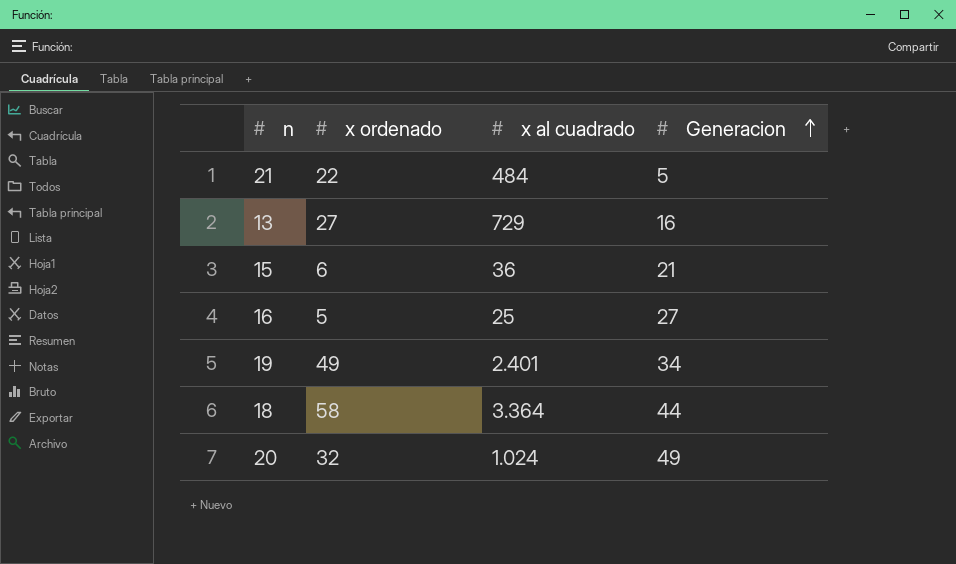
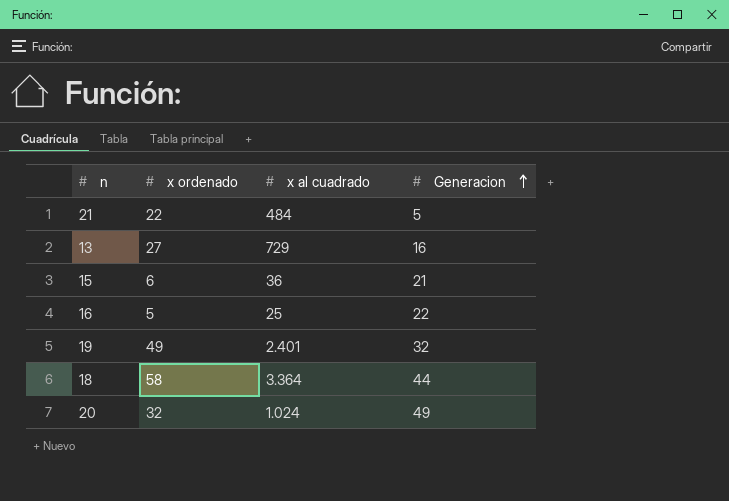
16 | Generacion: 27 -> 22
19 | Generacion: 34 -> 32

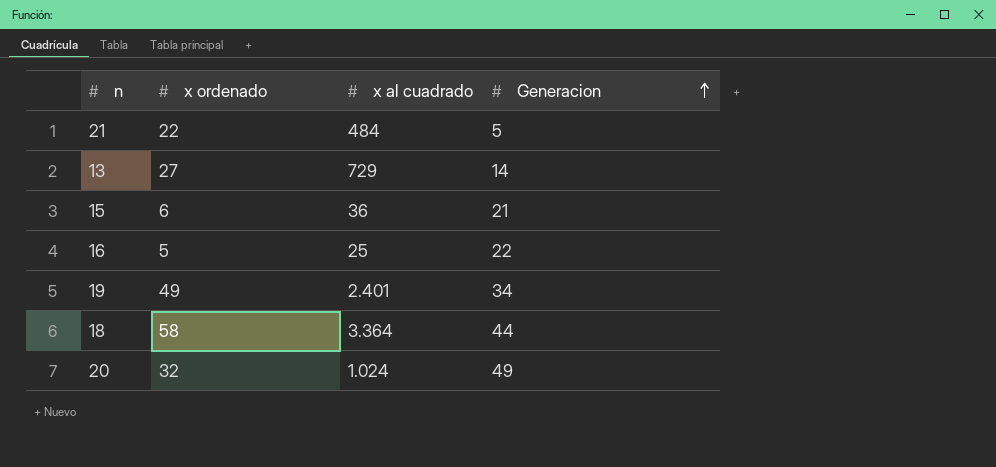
13 | Generacion: 16 -> 14
19 | Generacion: 32 -> 34

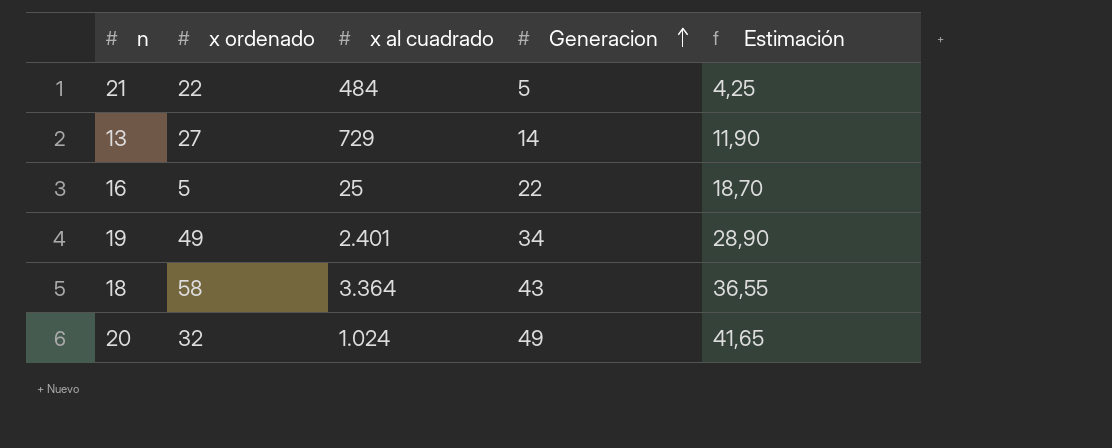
column Estimación | formula: none -> [Generacion] * 0,85
row 15: 6 | 36 | 21 -> none
18 | Generacion: 44 -> 43

